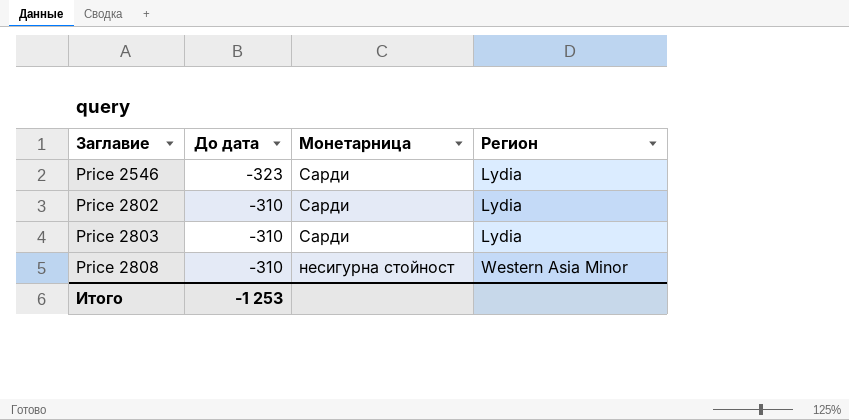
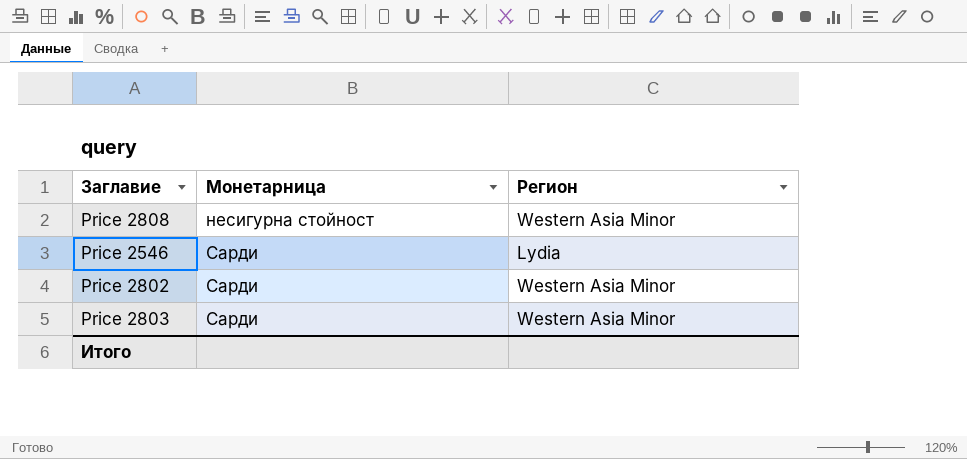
row order: Заглавие ascending -> Монетарница ascending
column До дата | position: 2 -> none
Price 2802 | Регион: Lydia -> Western Asia Minor
Price 2803 | Регион: Lydia -> Western Asia Minor

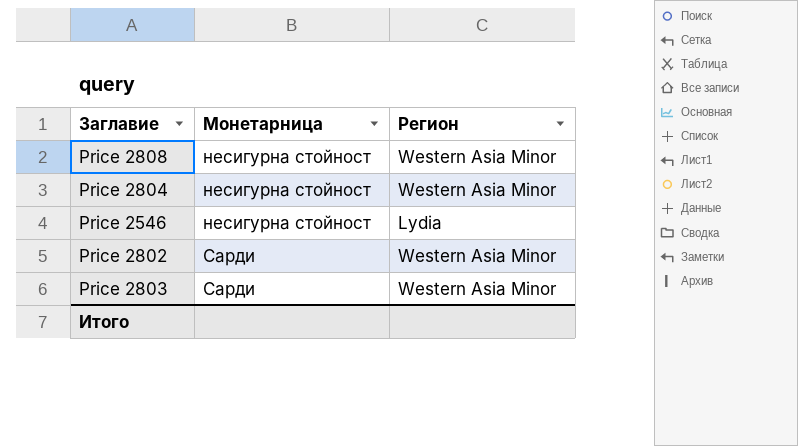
row Price 2804: none -> несигурна стойност | Western Asia Minor
Price 2546 | Монетарница: Сарди -> несигурна стойност

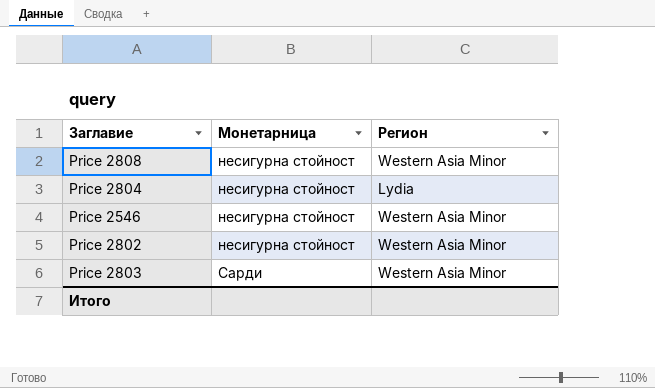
Price 2804 | Регион: Western Asia Minor -> Lydia
Price 2546 | Регион: Lydia -> Western Asia Minor
Price 2802 | Монетарница: Сарди -> несигурна стойност

